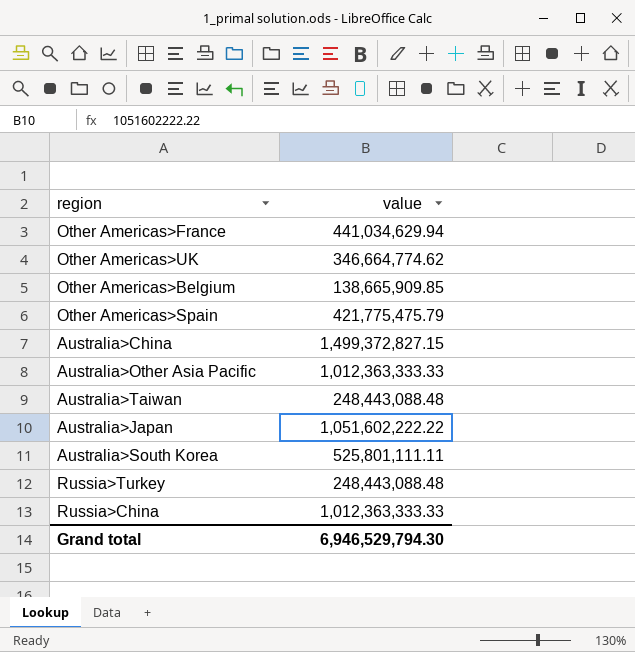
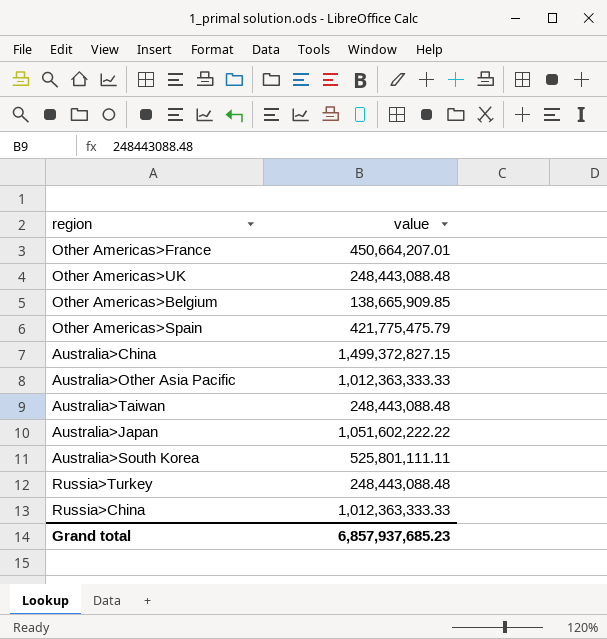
Other Americas>France | value: 441,034,629.94 -> 450,664,207.01
Other Americas>UK | value: 346,664,774.62 -> 248,443,088.48
Grand total | value: 6,946,529,794.30 -> 6,857,937,685.23

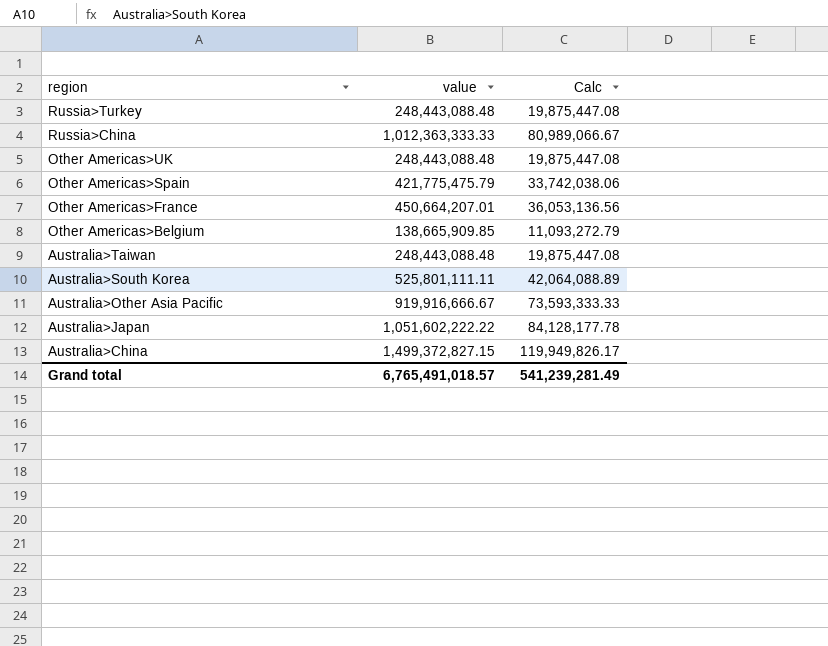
row order: none -> region descending
column Calc | formula: none -> [value] * 0.08
Australia>Other Asia Pacific | value: 1,012,363,333.33 -> 919,916,666.67
Grand total | value: 6,857,937,685.23 -> 6,765,491,018.57

